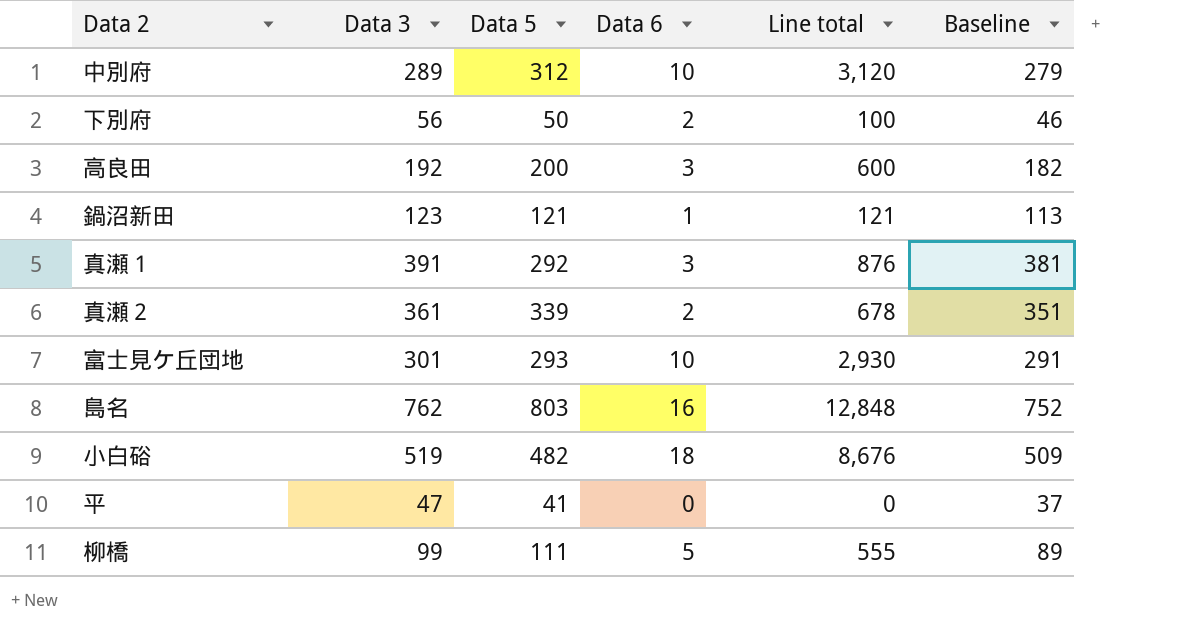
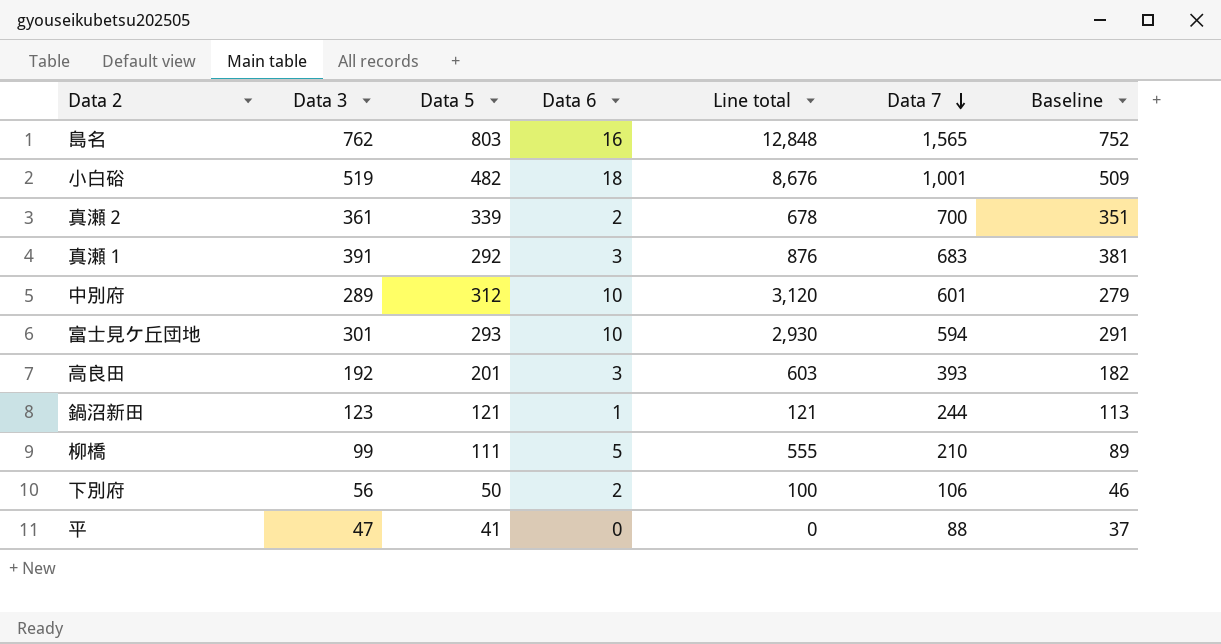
row order: none -> Data 7 descending
column Data 7 | formula: none -> [Data 3] + [Data 5]
高良田 | Data 5: 200 -> 201
高良田 | Line total: 600 -> 603

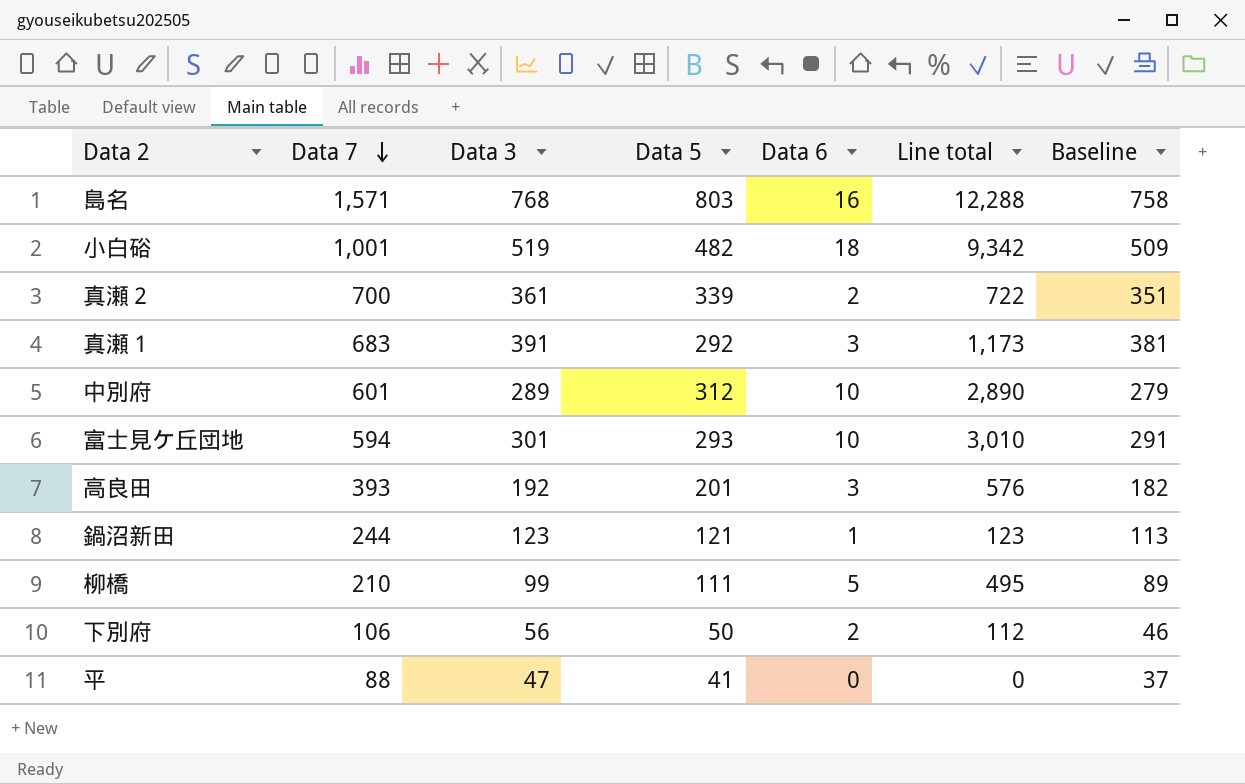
column Data 7 | position: 6 -> 2
column Line total | formula: [Data 5] * [Data 6] -> [Data 3] * [Data 6]
島名 | Data 7: 1,565 -> 1,571
島名 | Data 3: 762 -> 768
島名 | Baseline: 752 -> 758

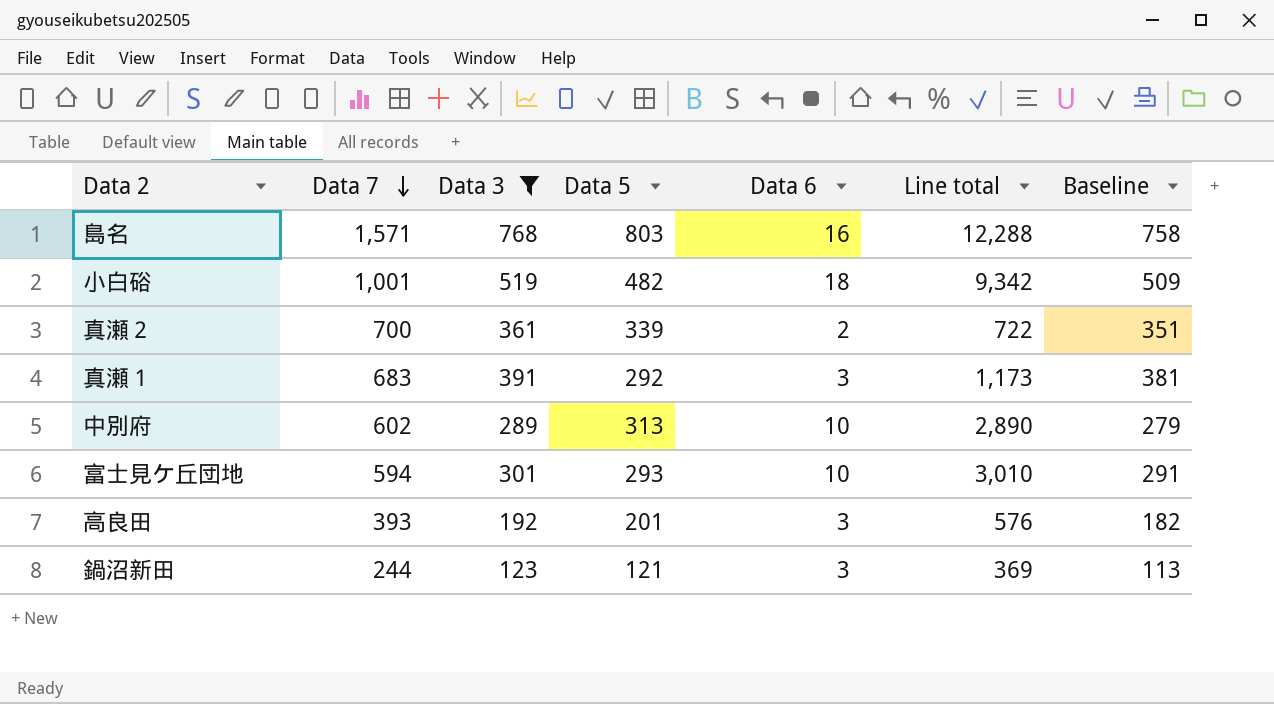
filter: none -> Data 3 >= 123
中別府 | Data 7: 601 -> 602
中別府 | Data 5: 312 -> 313
鍋沼新田 | Data 6: 1 -> 3
鍋沼新田 | Line total: 123 -> 369

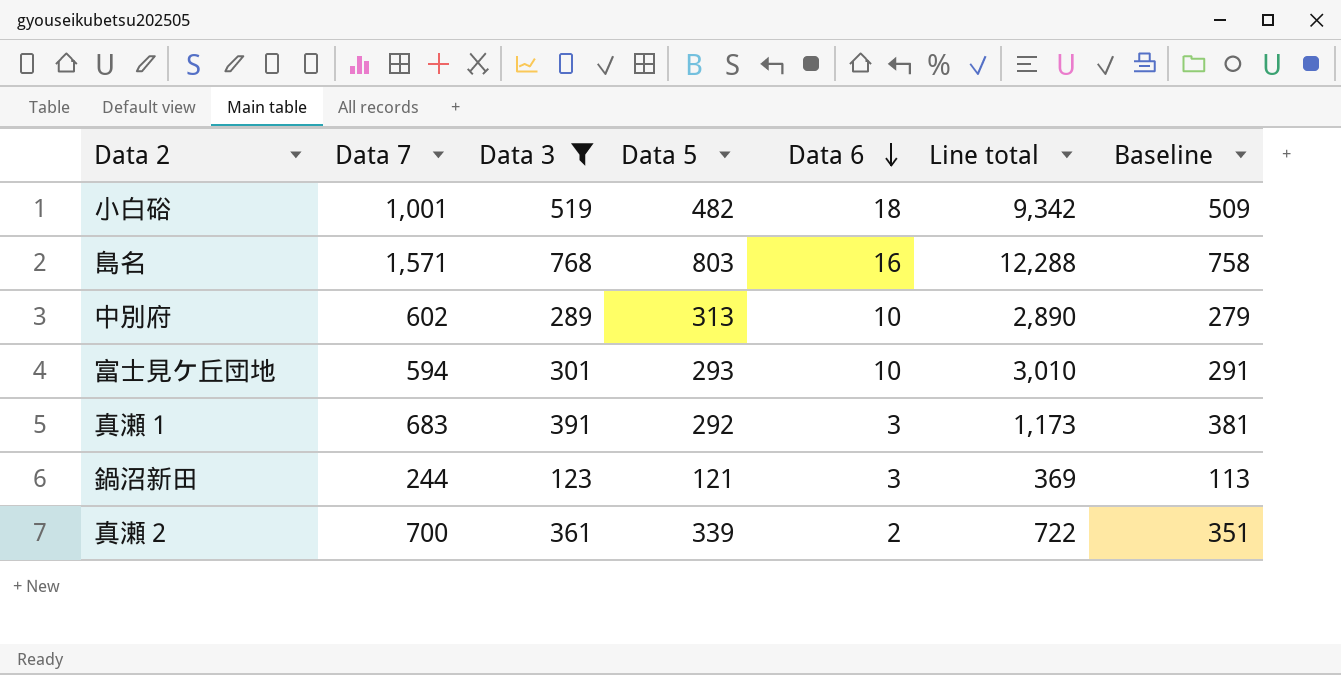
row order: Data 7 descending -> Data 6 descending
row 高良田: 393 | 192 | 201 | 3 | 576 | 182 -> none

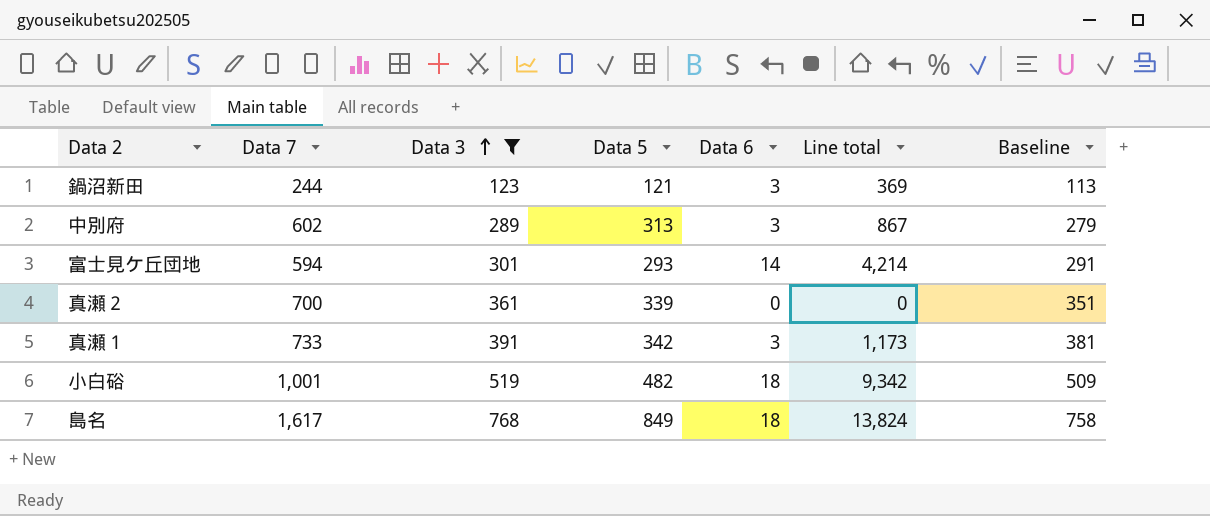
row order: Data 6 descending -> Data 3 ascending
中別府 | Data 6: 10 -> 3
中別府 | Line total: 2,890 -> 867
富士見ケ丘団地 | Data 6: 10 -> 14
富士見ケ丘団地 | Line total: 3,010 -> 4,214
真瀬２ | Data 6: 2 -> 0
真瀬２ | Line total: 722 -> 0
真瀬１ | Data 7: 683 -> 733
真瀬１ | Data 5: 292 -> 342
島名 | Data 7: 1,571 -> 1,617
島名 | Data 5: 803 -> 849
島名 | Data 6: 16 -> 18
島名 | Line total: 12,288 -> 13,824

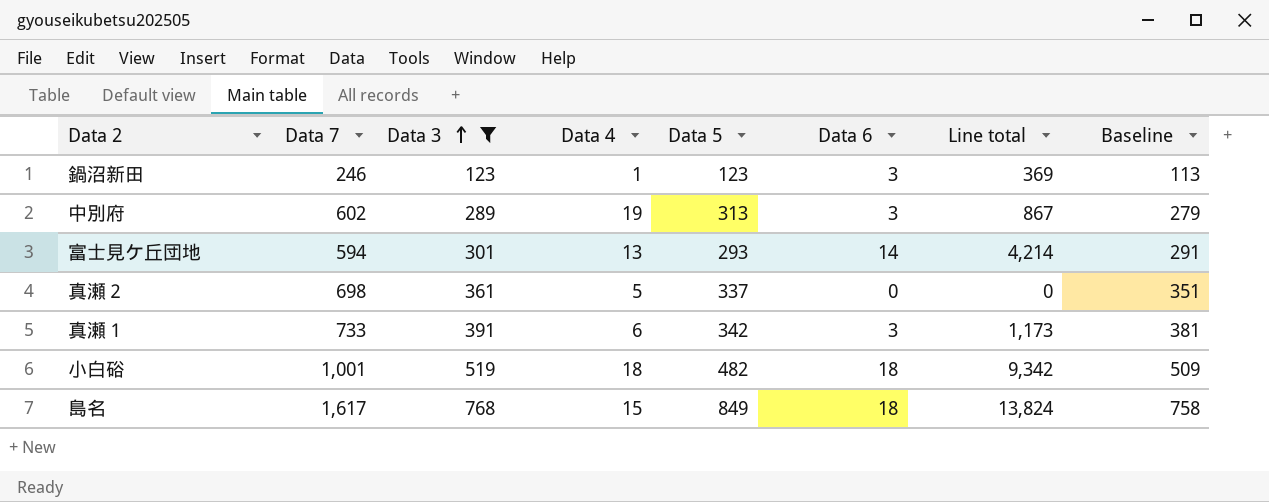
column Data 4 | position: none -> 4
鍋沼新田 | Data 7: 244 -> 246
鍋沼新田 | Data 5: 121 -> 123
真瀬２ | Data 7: 700 -> 698
真瀬２ | Data 5: 339 -> 337

